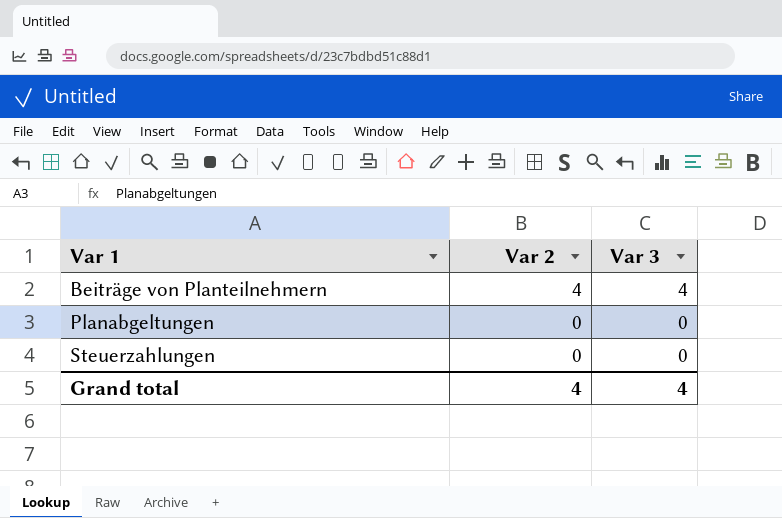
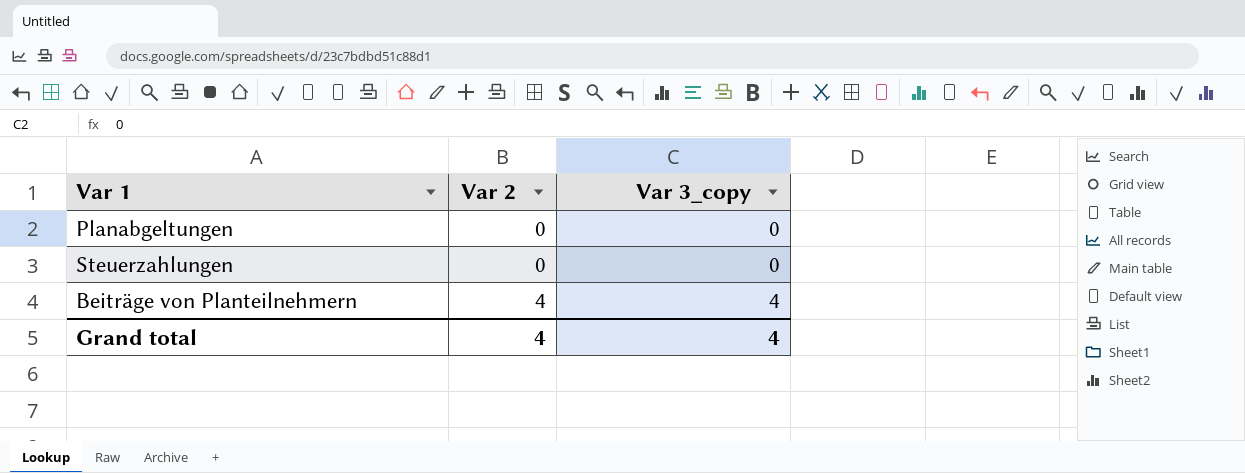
row order: Var 1 ascending -> Var 2 ascending
column name: Var 3 -> Var 3_copy

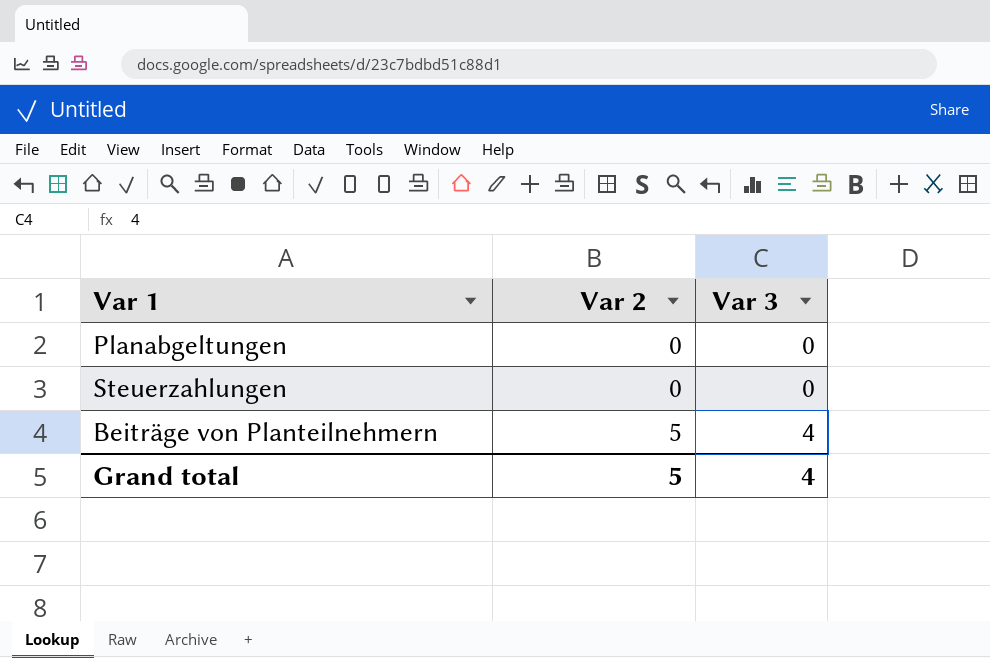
column name: Var 3_copy -> Var 3
Beiträge von Planteilnehmern | Var 2: 4 -> 5
Grand total | Var 2: 4 -> 5

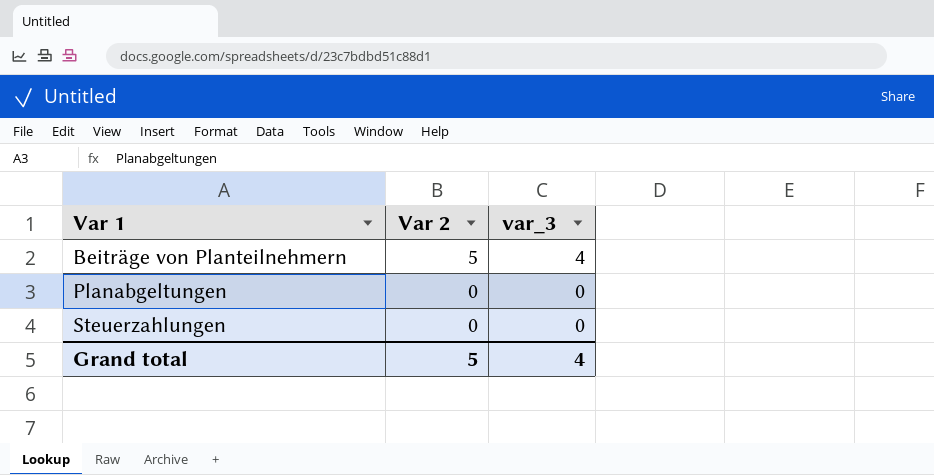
row order: Var 2 ascending -> Var 1 ascending
column name: Var 3 -> var_3

